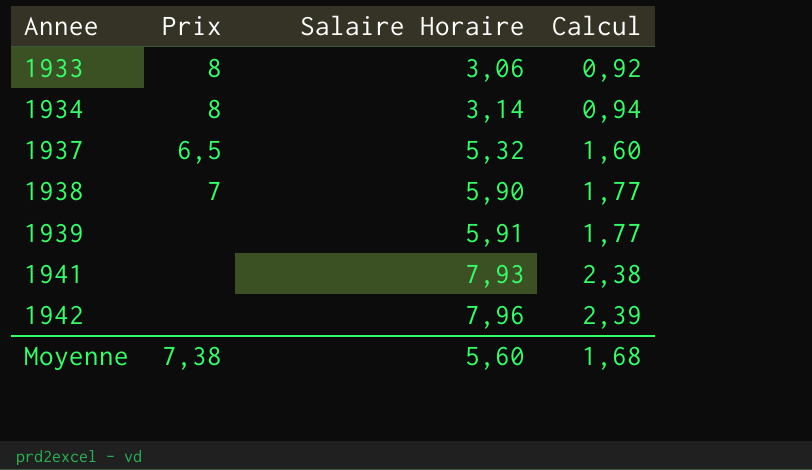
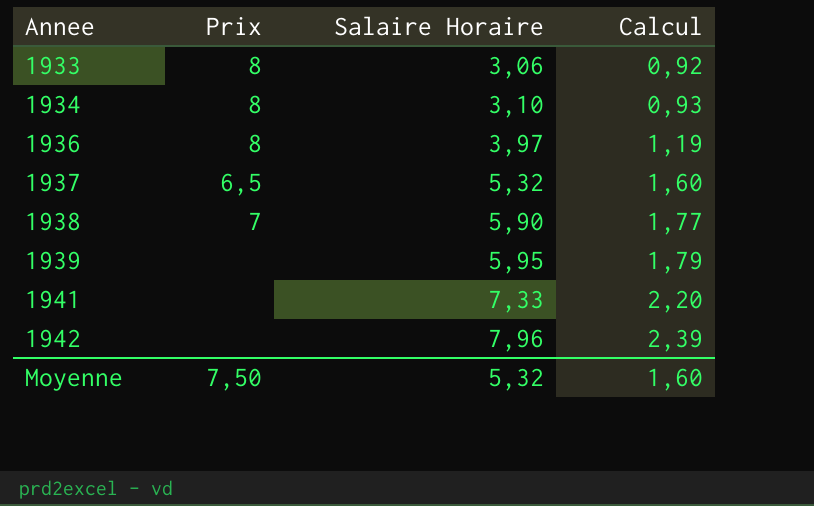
1934 | Salaire Horaire: 3,14 -> 3,10
1934 | Calcul: 0,94 -> 0,93
row 1936: none -> 8 | 3,97 | 1,19
1939 | Salaire Horaire: 5,91 -> 5,95
1939 | Calcul: 1,77 -> 1,79
1941 | Salaire Horaire: 7,93 -> 7,33
1941 | Calcul: 2,38 -> 2,20
Moyenne | Prix: 7,38 -> 7,50
Moyenne | Salaire Horaire: 5,60 -> 5,32
Moyenne | Calcul: 1,68 -> 1,60

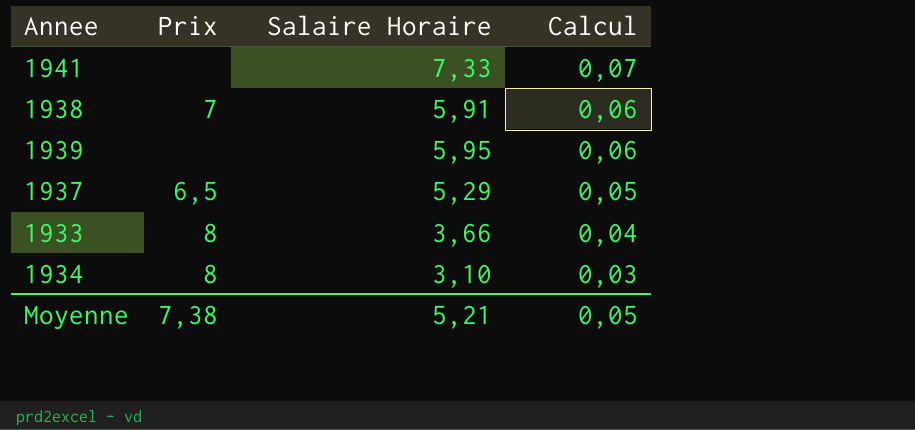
row order: Annee ascending -> Calcul descending
column Calcul | formula: [Salaire Horaire] * 0,3 -> [Salaire Horaire] * 0,01
row 1936: 8 | 3,97 | 1,19 -> none
row 1942: none | 7,96 | 2,39 -> none
1938 | Salaire Horaire: 5,90 -> 5,91
1937 | Salaire Horaire: 5,32 -> 5,29
1933 | Salaire Horaire: 3,06 -> 3,66
Moyenne | Prix: 7,50 -> 7,38
Moyenne | Salaire Horaire: 5,32 -> 5,21
Moyenne | Calcul: 1,60 -> 0,05

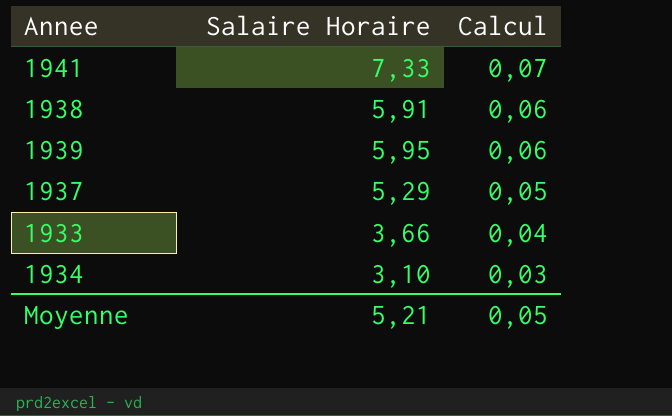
column Prix | position: 2 -> none

